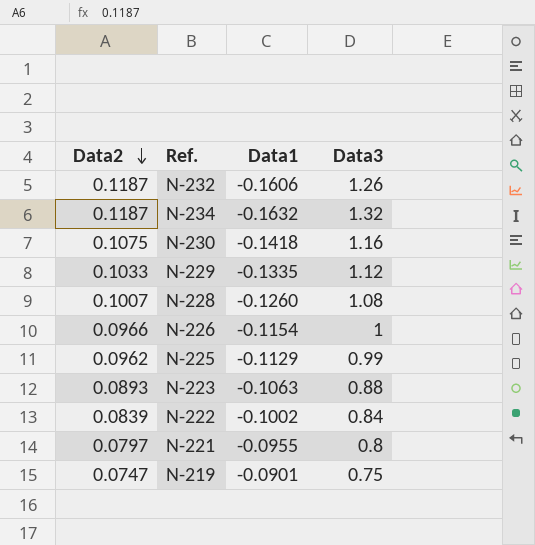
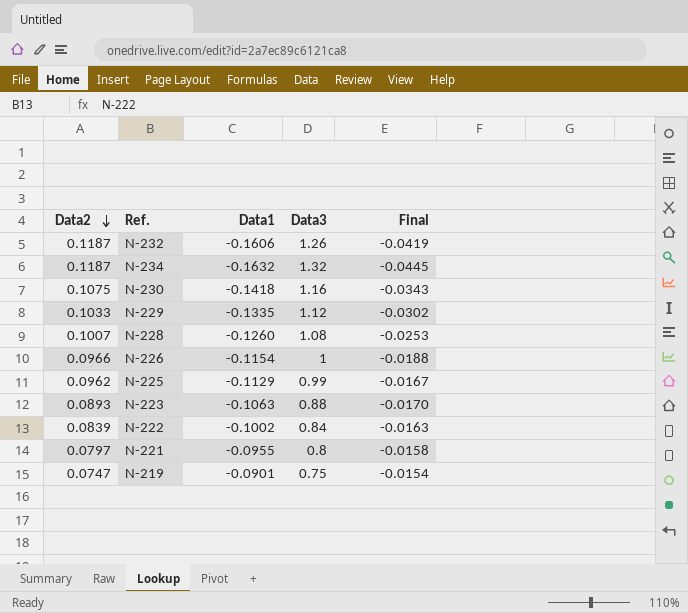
column Final | formula: none -> [Data2] + [Data1]

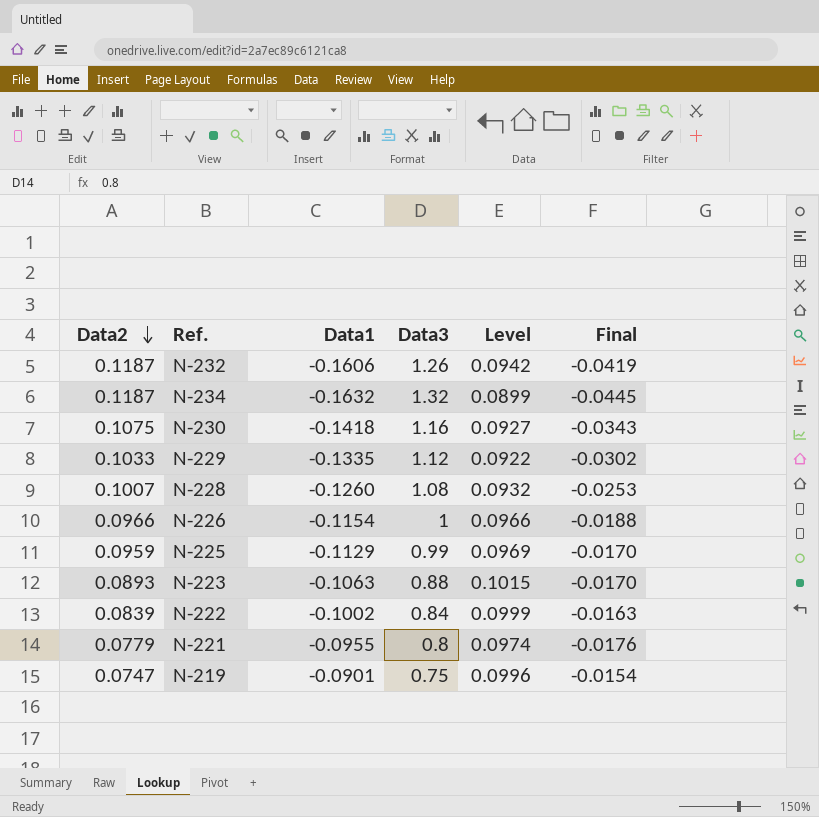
column Level | formula: none -> [Data2] / [Data3]
N-225 | Data2: 0.0962 -> 0.0959
N-225 | Final: -0.0167 -> -0.0170
N-221 | Data2: 0.0797 -> 0.0779
N-221 | Final: -0.0158 -> -0.0176

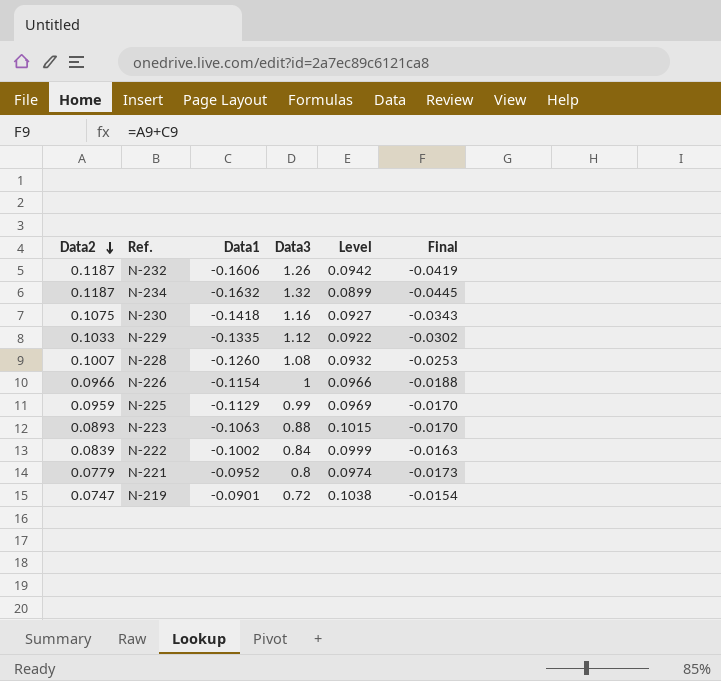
N-221 | Data1: -0.0955 -> -0.0952
N-221 | Final: -0.0176 -> -0.0173
N-219 | Data3: 0.75 -> 0.72
N-219 | Level: 0.0996 -> 0.1038

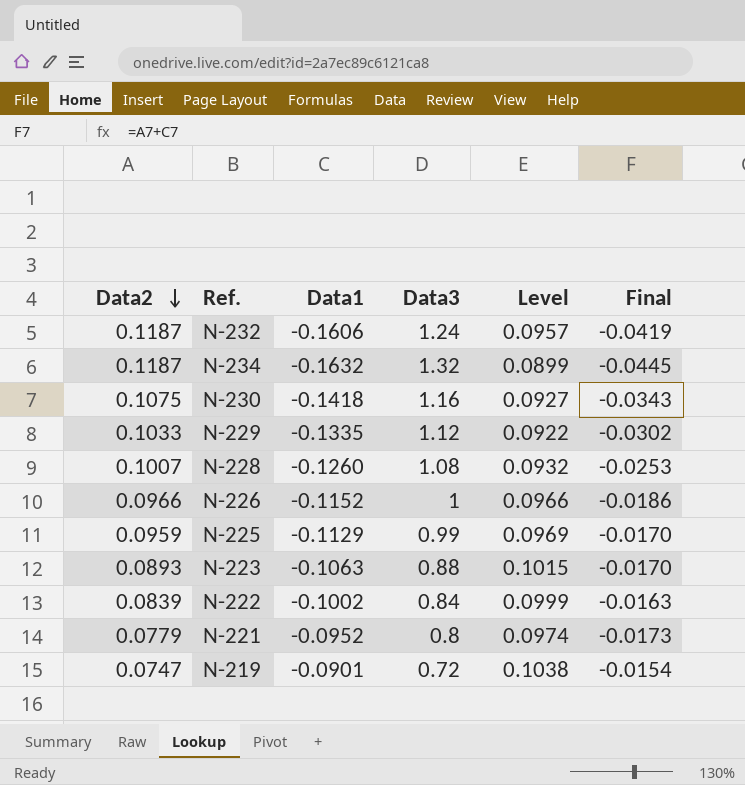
N-232 | Data3: 1.26 -> 1.24
N-232 | Level: 0.0942 -> 0.0957
N-226 | Data1: -0.1154 -> -0.1152
N-226 | Final: -0.0188 -> -0.0186

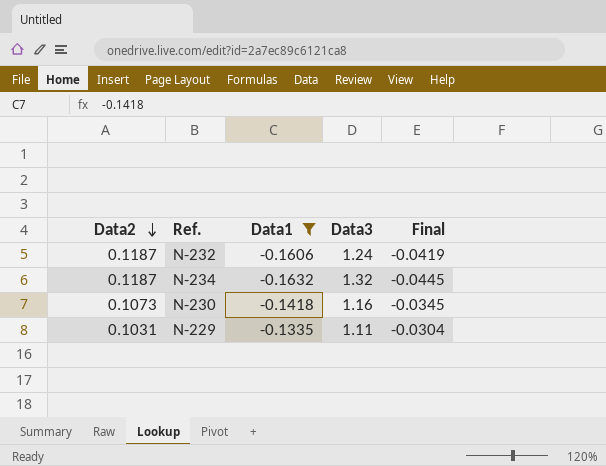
filter: none -> Data1 <= -0.1335
column Level | formula: [Data2] / [Data3] -> none
N-230 | Data2: 0.1075 -> 0.1073
N-230 | Final: -0.0343 -> -0.0345
N-229 | Data2: 0.1033 -> 0.1031
N-229 | Data3: 1.12 -> 1.11
N-229 | Final: -0.0302 -> -0.0304

